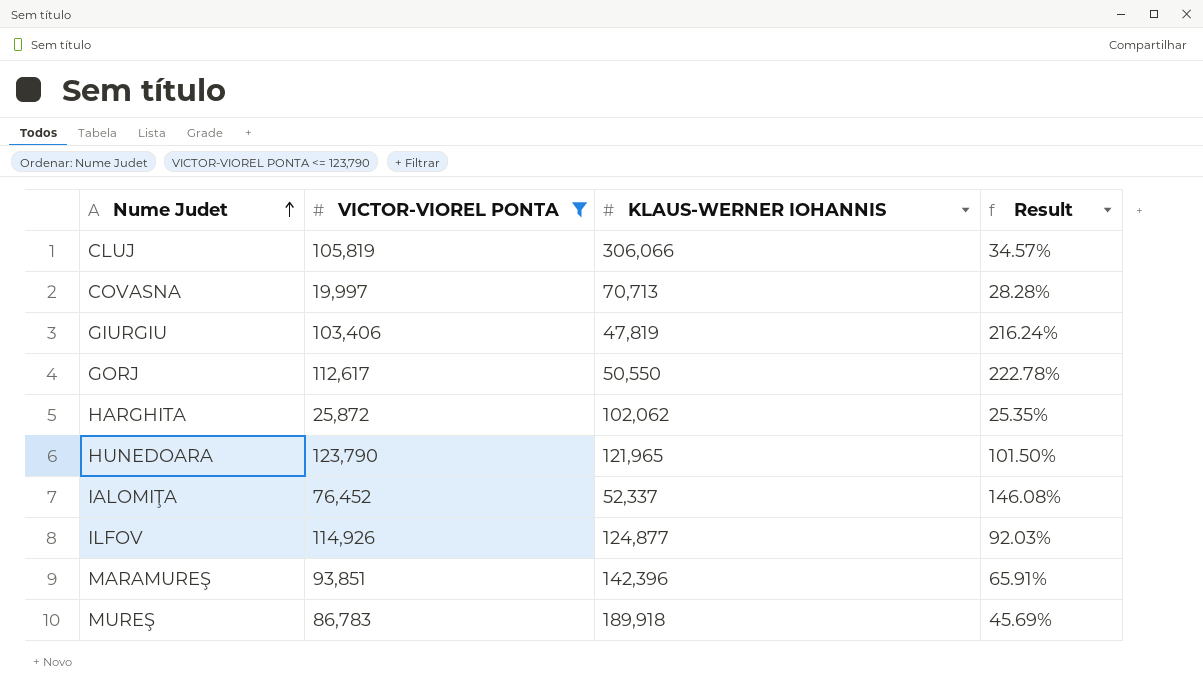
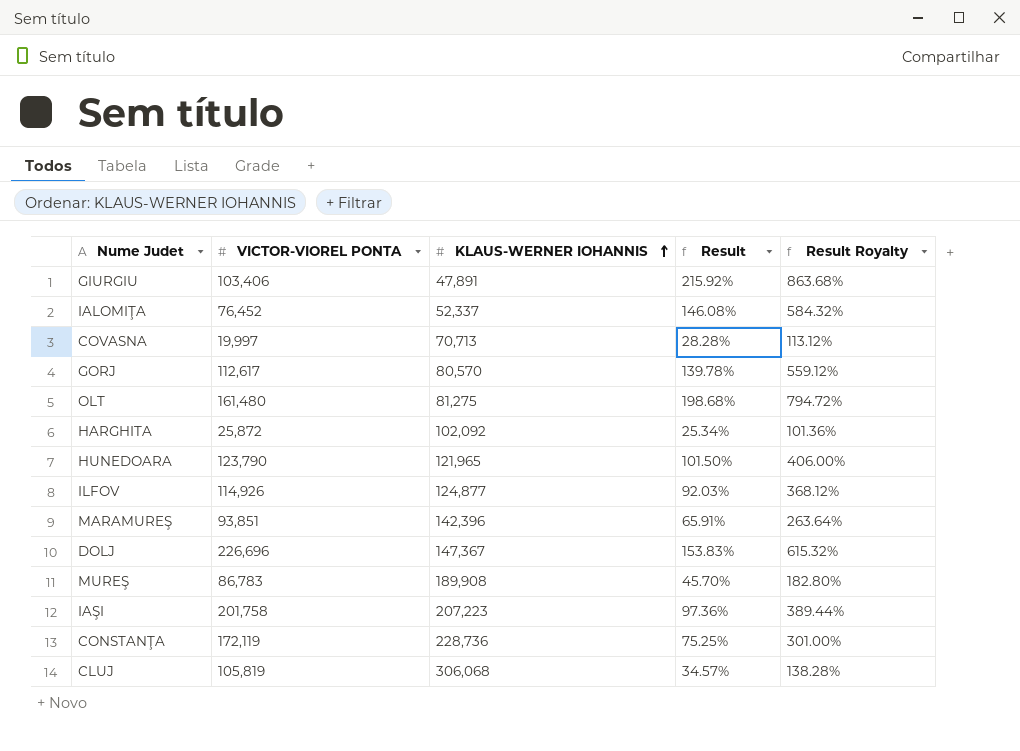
filter: VICTOR-VIOREL PONTA <= 123,790 -> none
row order: Nume Judet ascending -> KLAUS-WERNER IOHANNIS ascending
column Result Royalty | formula: none -> [Result] * 4
GIURGIU | KLAUS-WERNER IOHANNIS: 47,819 -> 47,891
GIURGIU | Result: 216.24% -> 215.92%
GORJ | KLAUS-WERNER IOHANNIS: 50,550 -> 80,570
GORJ | Result: 222.78% -> 139.78%
HARGHITA | KLAUS-WERNER IOHANNIS: 102,062 -> 102,092
HARGHITA | Result: 25.35% -> 25.34%
MUREŞ | KLAUS-WERNER IOHANNIS: 189,918 -> 189,908
MUREŞ | Result: 45.69% -> 45.70%
CLUJ | KLAUS-WERNER IOHANNIS: 306,066 -> 306,068

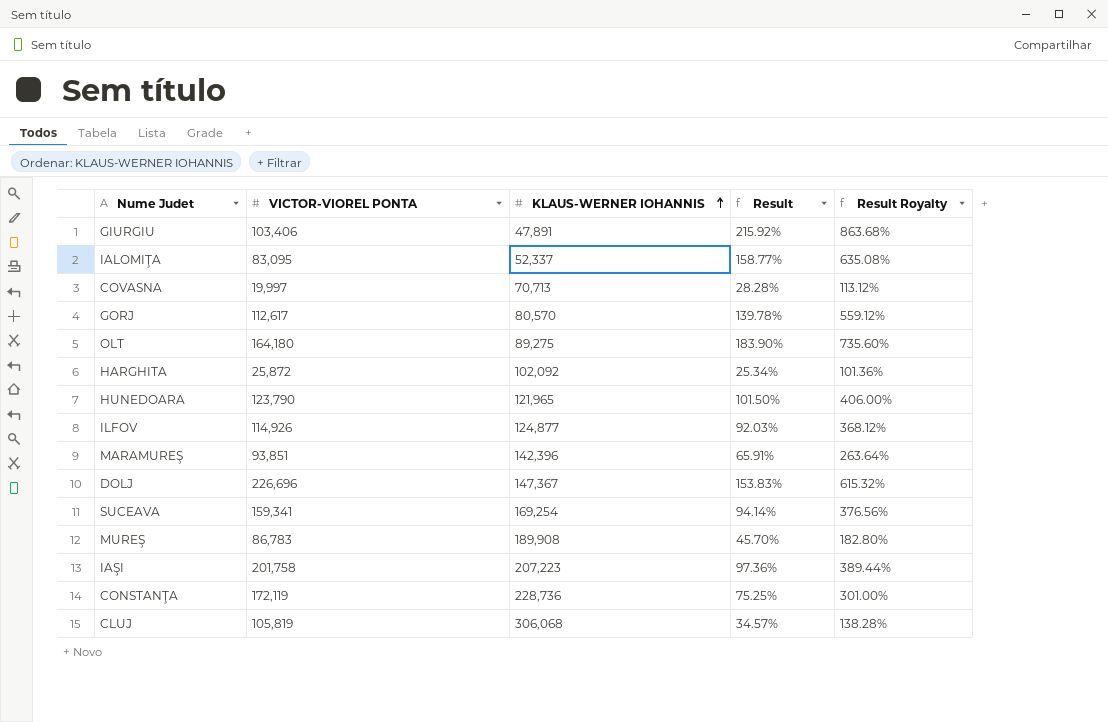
IALOMIŢA | VICTOR-VIOREL PONTA: 76,452 -> 83,095
IALOMIŢA | Result: 146.08% -> 158.77%
IALOMIŢA | Result Royalty: 584.32% -> 635.08%
OLT | VICTOR-VIOREL PONTA: 161,480 -> 164,180
OLT | KLAUS-WERNER IOHANNIS: 81,275 -> 89,275
OLT | Result: 198.68% -> 183.90%
OLT | Result Royalty: 794.72% -> 735.60%
row SUCEAVA: none -> 159,341 | 169,254 | 94.14% | 376.56%

